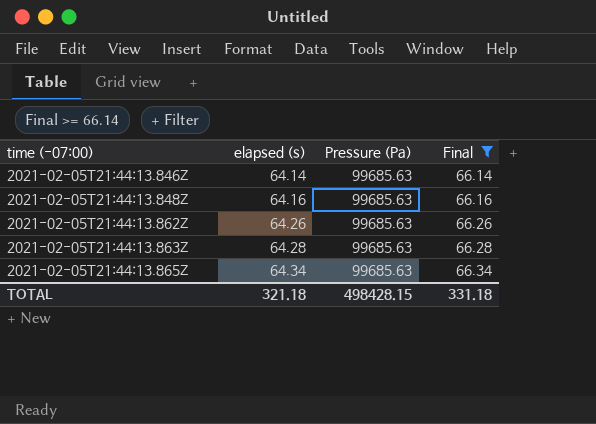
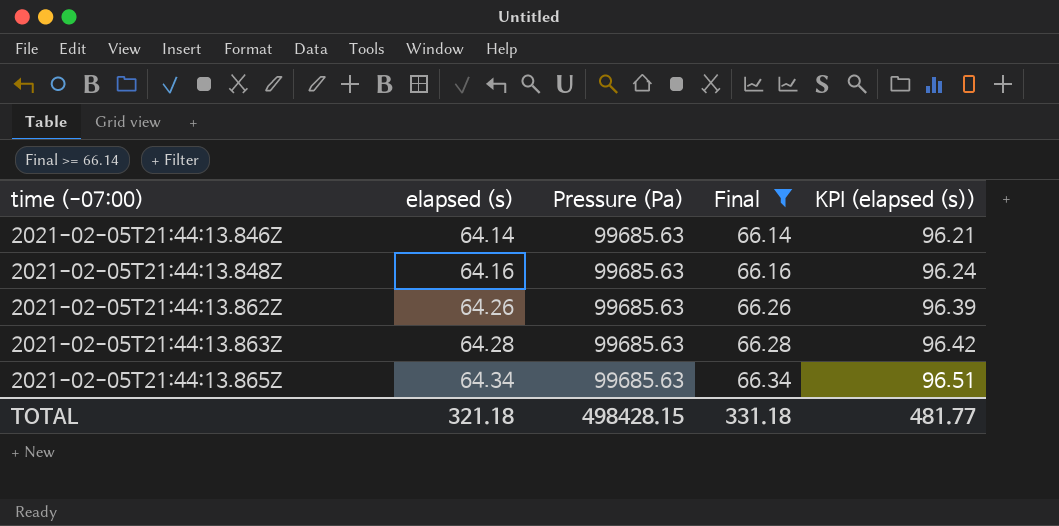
column KPI (elapsed (s)) | formula: none -> [elapsed (s)] * 1.5

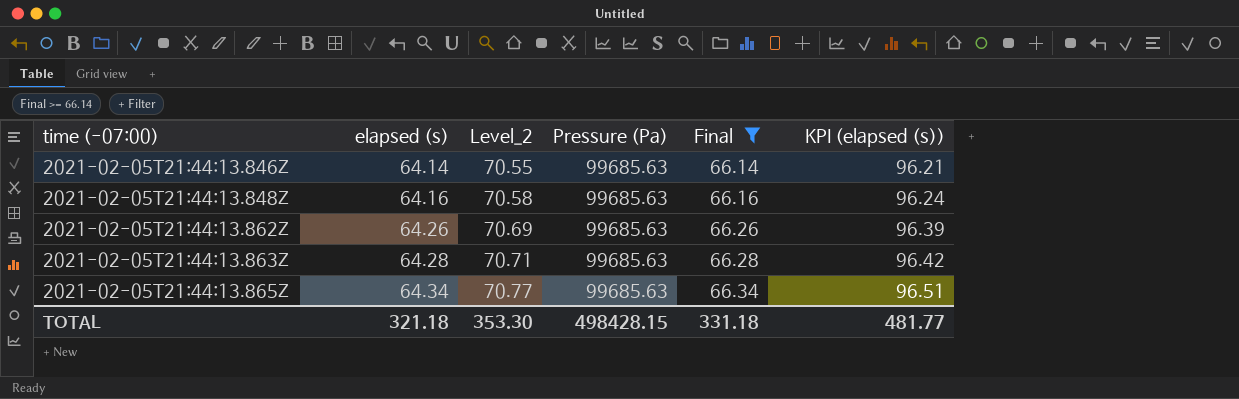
column Level_2 | formula: none -> [elapsed (s)] * 1.1

